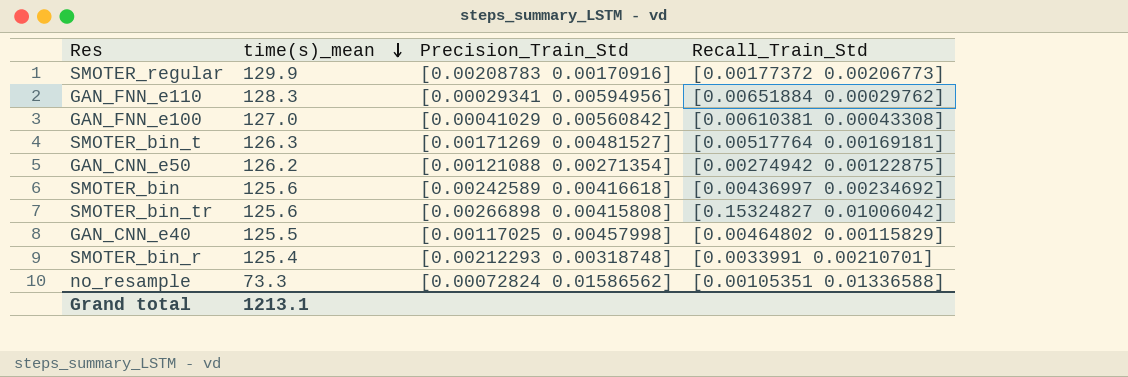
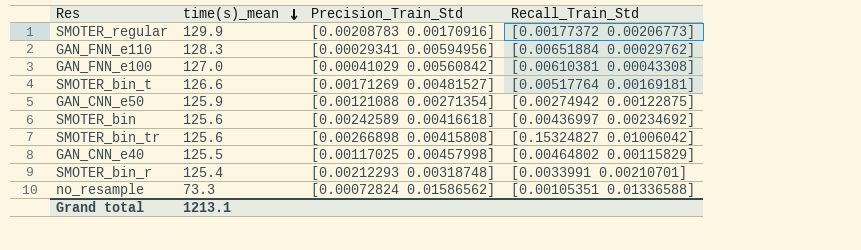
SMOTER_bin_t | time(s)_mean: 126.3 -> 126.6
GAN_CNN_e50 | time(s)_mean: 126.2 -> 125.9

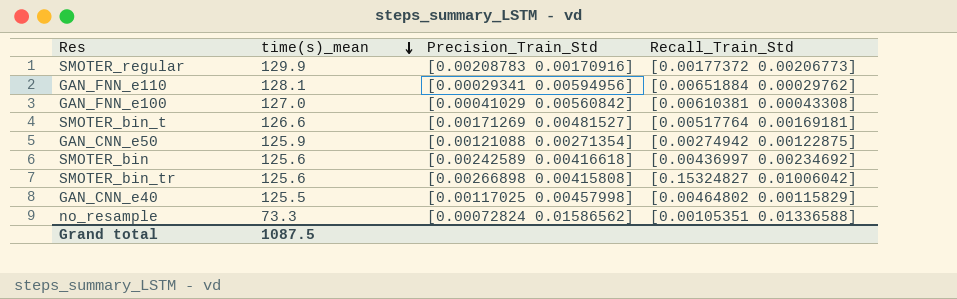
row SMOTER_bin_r: 125.4 | [0.00212293 0.00318748] | [0.0033991 0.00210701] -> none
GAN_FNN_e110 | time(s)_mean: 128.3 -> 128.1
Grand total | time(s)_mean: 1213.1 -> 1087.5

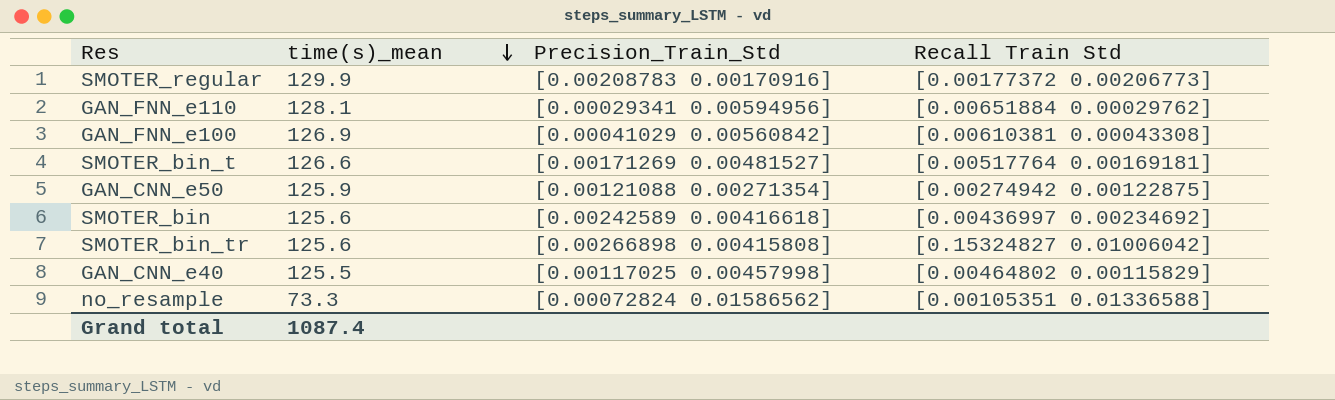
column name: Recall_Train_Std -> Recall Train Std
GAN_FNN_e100 | time(s)_mean: 127.0 -> 126.9
Grand total | time(s)_mean: 1087.5 -> 1087.4

